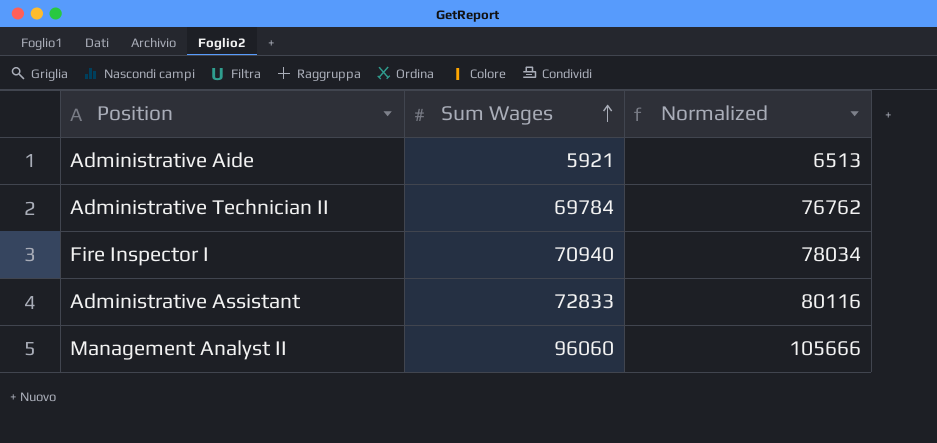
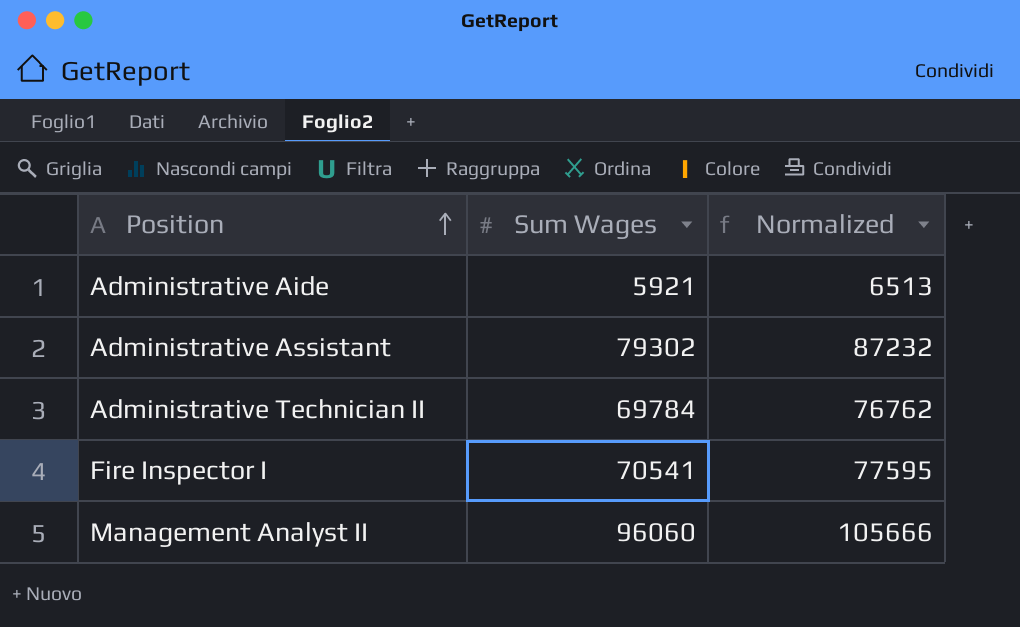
row order: Sum Wages ascending -> Position ascending
Administrative Assistant | Sum Wages: 72833 -> 79302
Administrative Assistant | Normalized: 80116 -> 87232
Fire Inspector I | Sum Wages: 70940 -> 70541
Fire Inspector I | Normalized: 78034 -> 77595

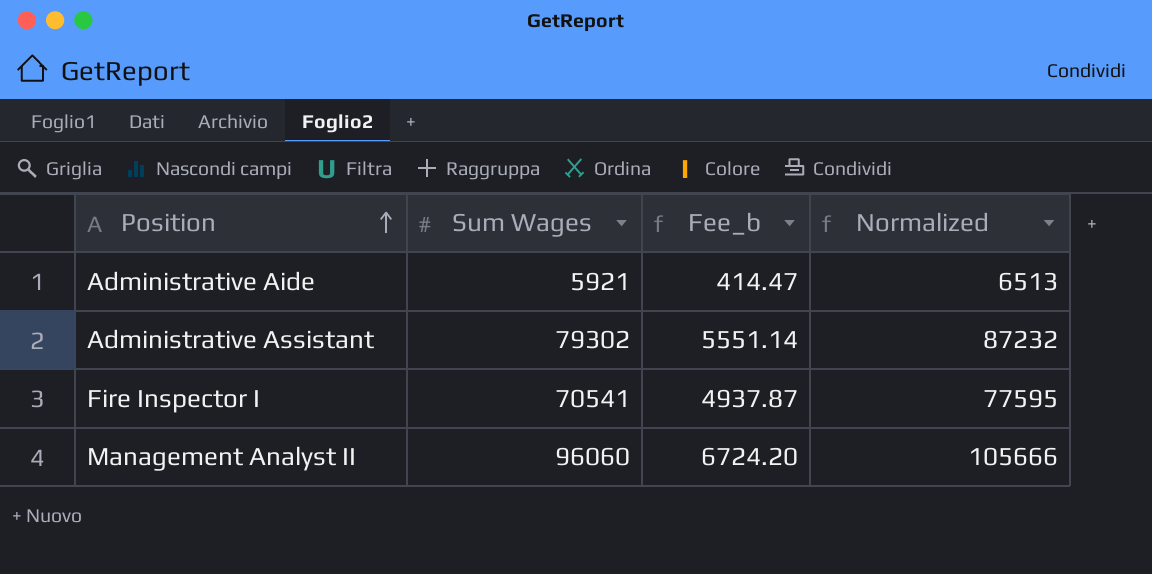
column Fee_b | formula: none -> [Sum Wages] * 0.07
row Administrative Technician II: 69784 | 76762 -> none

